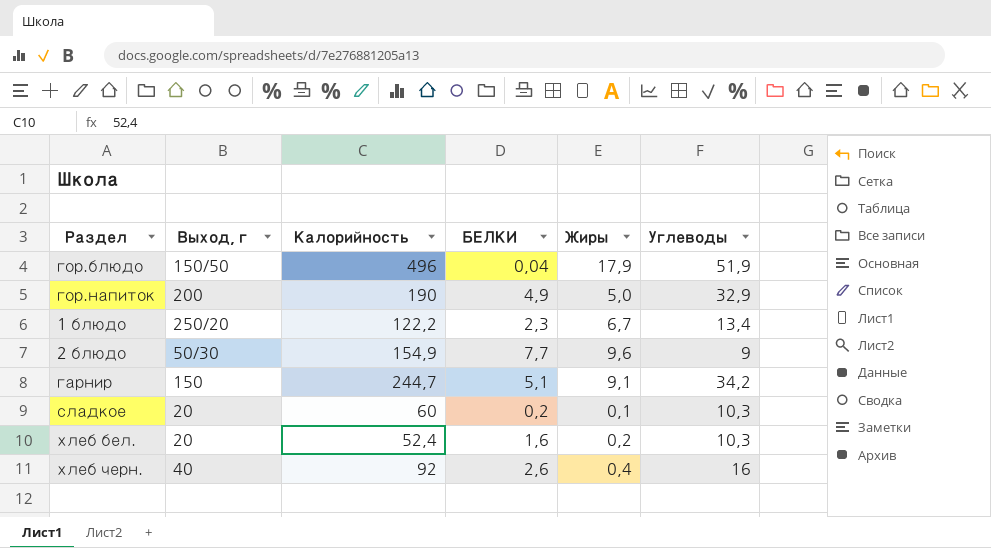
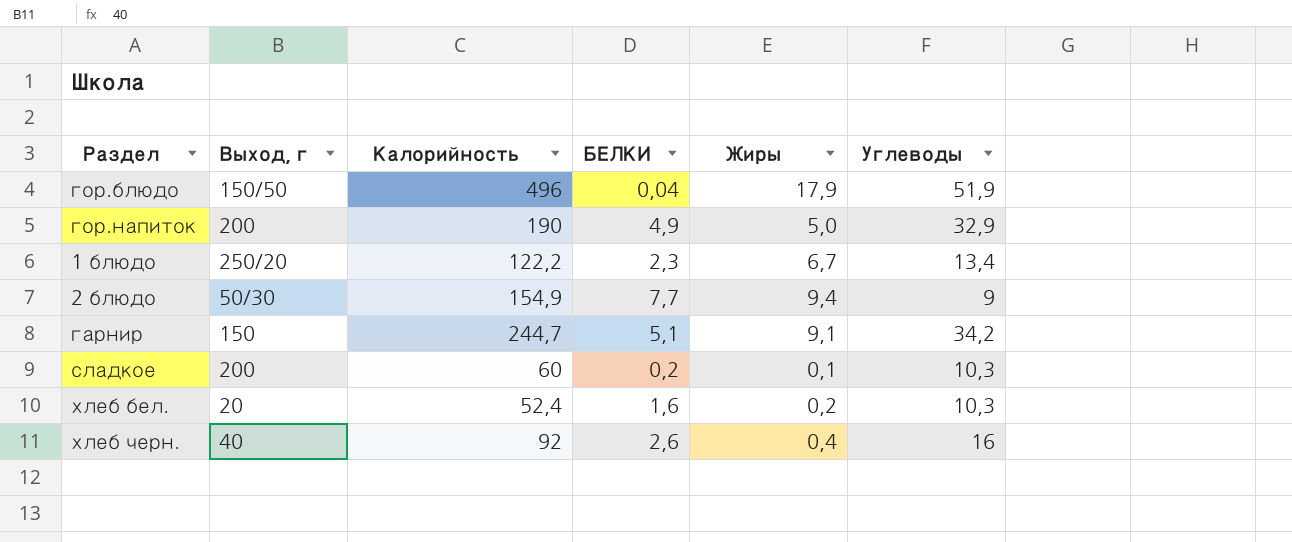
2 блюдо | Жиры: 9,6 -> 9,4
сладкое | Выход, г: 20 -> 200

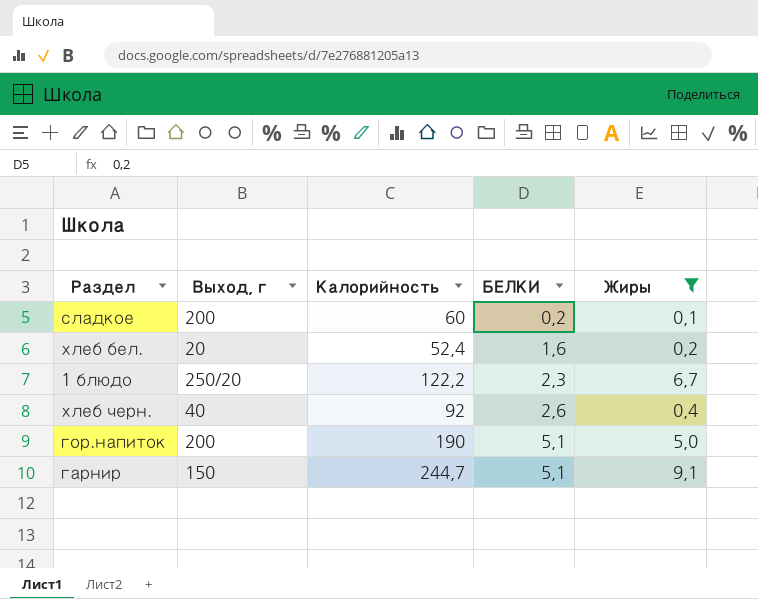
filter: none -> Жиры <= 9,1
row order: none -> БЕЛКИ ascending
column Углеводы | position: 6 -> none
гор.напиток | БЕЛКИ: 4,9 -> 5,1

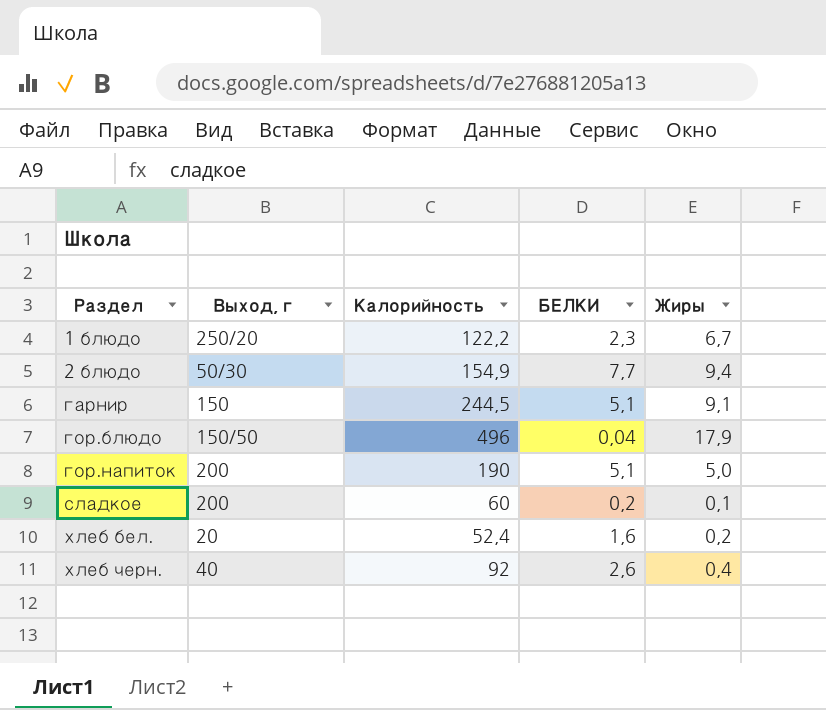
filter: Жиры <= 9,1 -> none
row order: БЕЛКИ ascending -> Раздел ascending
гарнир | Калорийность: 244,7 -> 244,5

